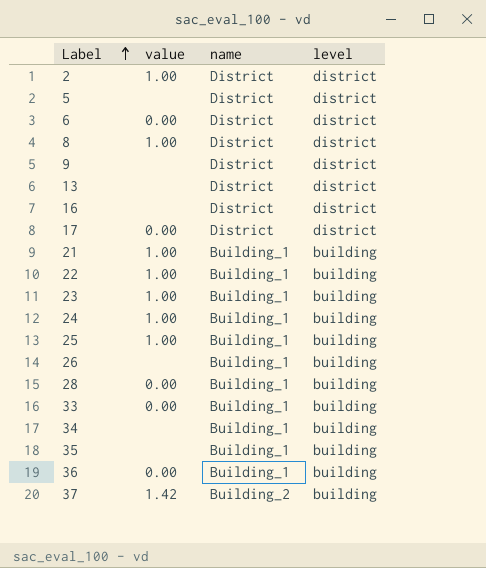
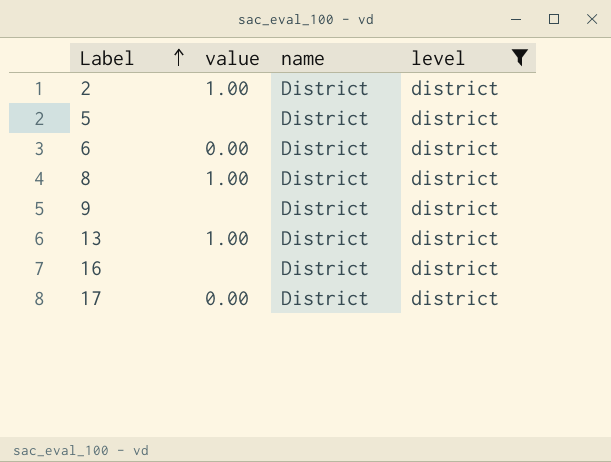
filter: none -> level = district
13 | value: none -> 1.00

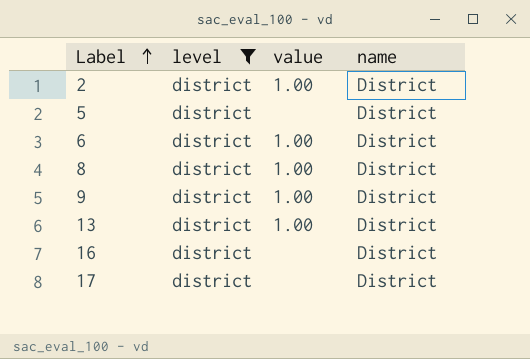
column level | position: 4 -> 2
6 | value: 0.00 -> 1.00
9 | value: none -> 1.00
17 | value: 0.00 -> none

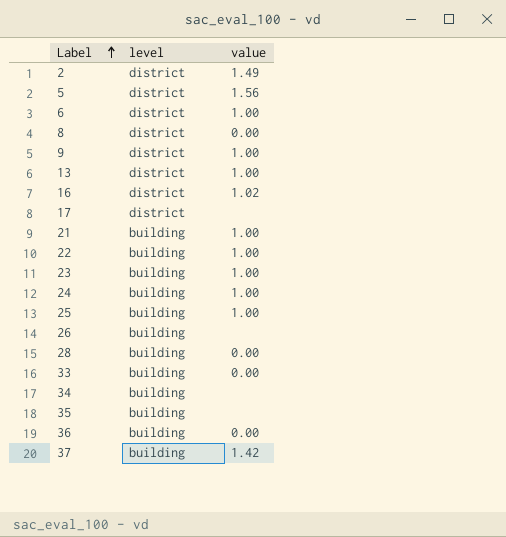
filter: level = district -> none
column name | position: 4 -> none
2 | value: 1.00 -> 1.49
5 | value: none -> 1.56
8 | value: 1.00 -> 0.00
16 | value: none -> 1.02

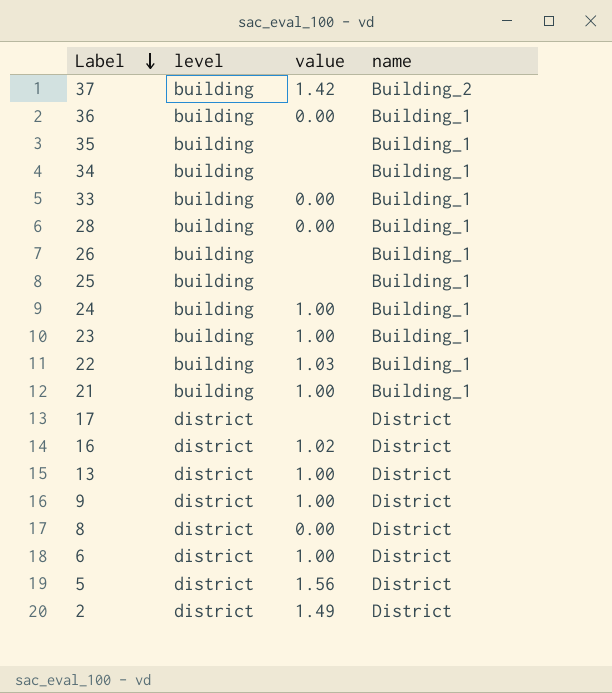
row order: Label ascending -> Label descending
column name | position: none -> 4
25 | value: 1.00 -> none
22 | value: 1.00 -> 1.03

